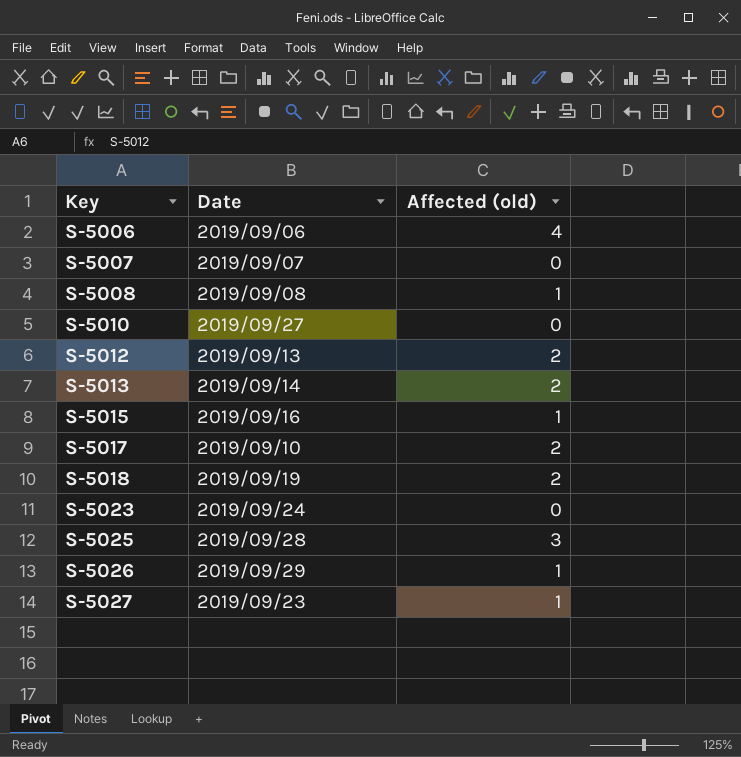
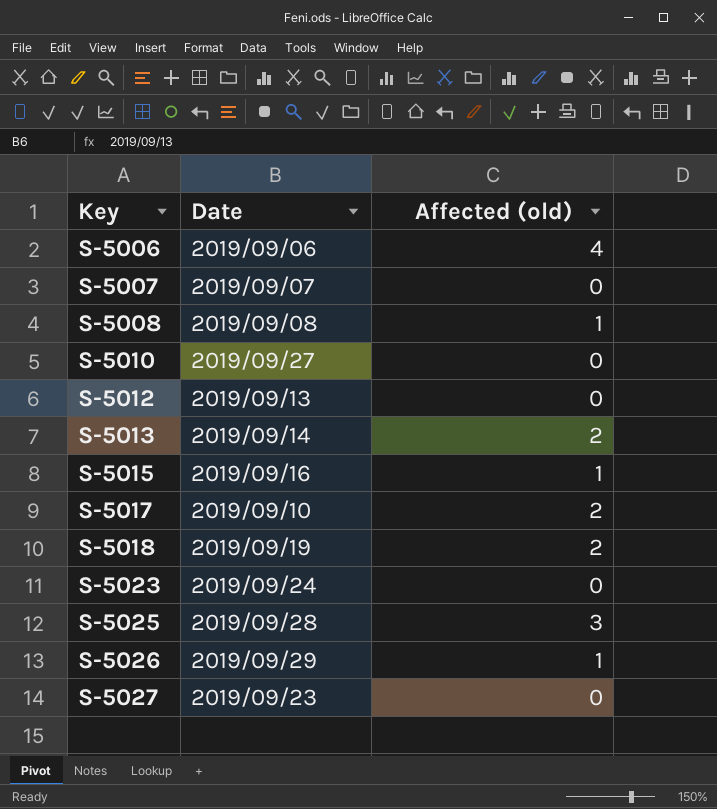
S-5012 | Affected (old): 2 -> 0
S-5027 | Affected (old): 1 -> 0

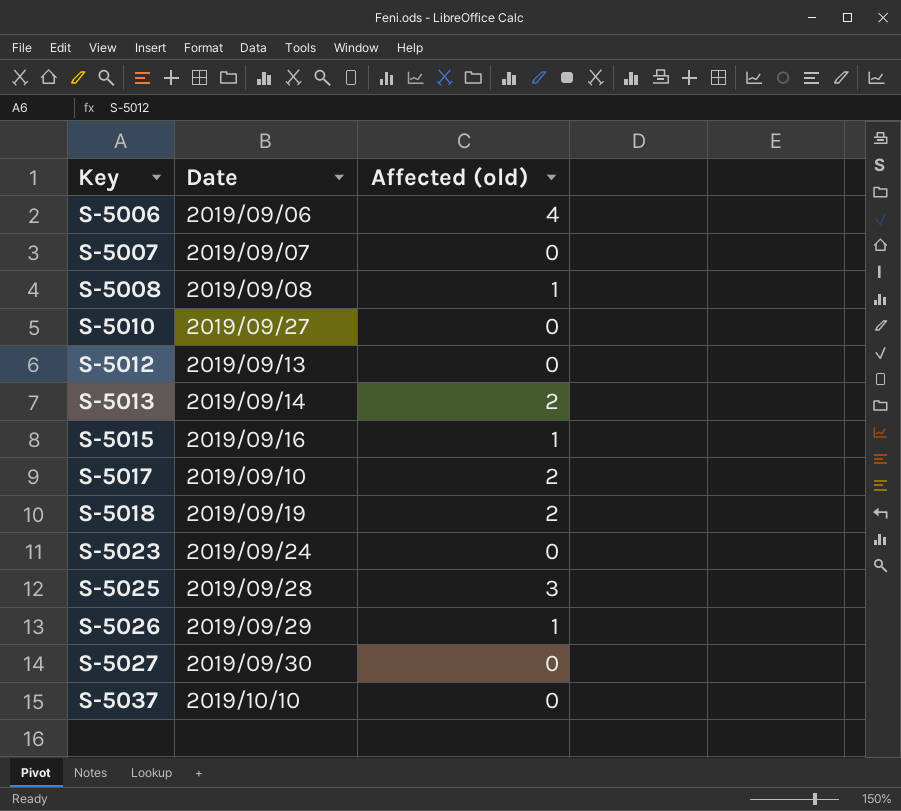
S-5027 | Date: 2019/09/23 -> 2019/09/30
row S-5037: none -> 2019/10/10 | 0

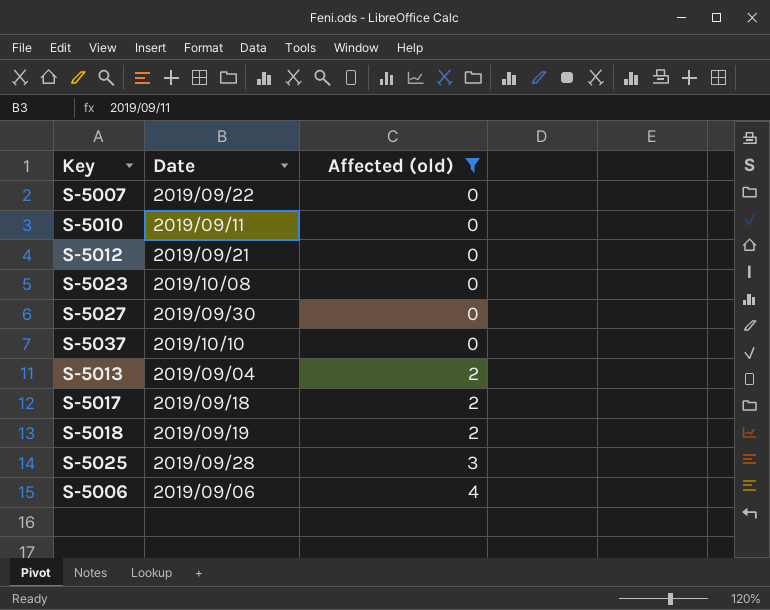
filter: none -> Affected (old) != 1
row order: Key ascending -> Affected (old) ascending
S-5007 | Date: 2019/09/07 -> 2019/09/22
S-5010 | Date: 2019/09/27 -> 2019/09/11
S-5012 | Date: 2019/09/13 -> 2019/09/21
S-5023 | Date: 2019/09/24 -> 2019/10/08
S-5013 | Date: 2019/09/14 -> 2019/09/04
S-5017 | Date: 2019/09/10 -> 2019/09/18

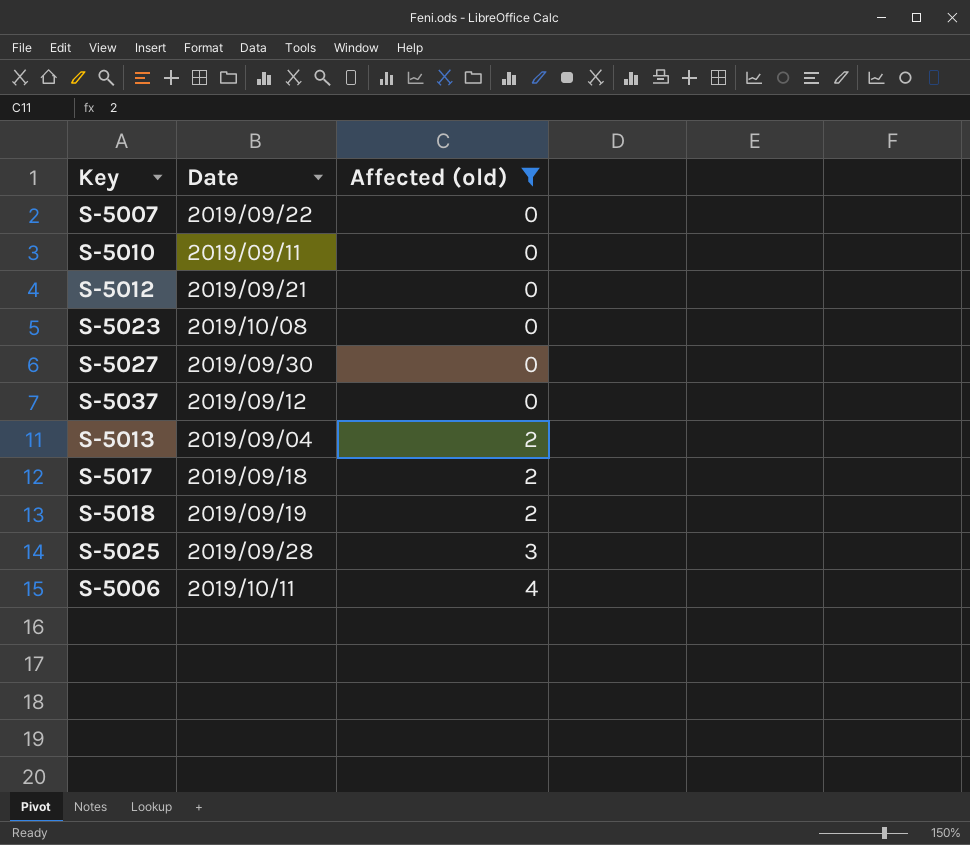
S-5037 | Date: 2019/10/10 -> 2019/09/12
S-5006 | Date: 2019/09/06 -> 2019/10/11

